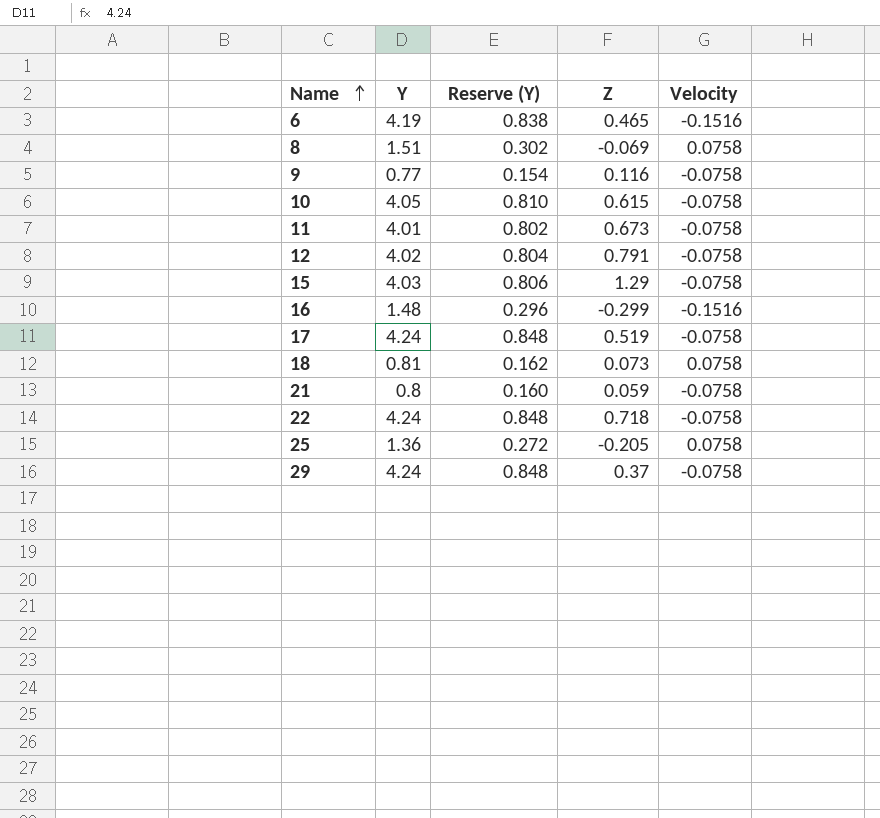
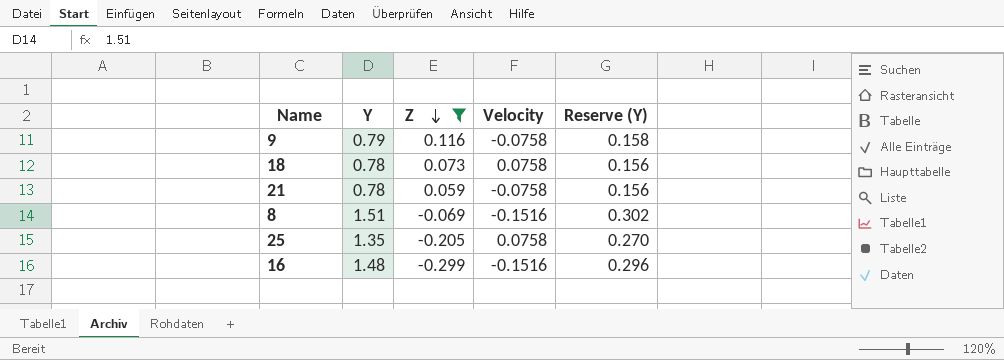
filter: none -> Z <= 0.116
row order: Name ascending -> Z descending
column Reserve (Y) | position: 3 -> 5
9 | Y: 0.77 -> 0.79
9 | Reserve (Y): 0.154 -> 0.158
18 | Y: 0.81 -> 0.78
18 | Reserve (Y): 0.162 -> 0.156
21 | Y: 0.8 -> 0.78
21 | Reserve (Y): 0.160 -> 0.156
8 | Velocity: 0.0758 -> -0.1516
25 | Y: 1.36 -> 1.35
25 | Reserve (Y): 0.272 -> 0.270

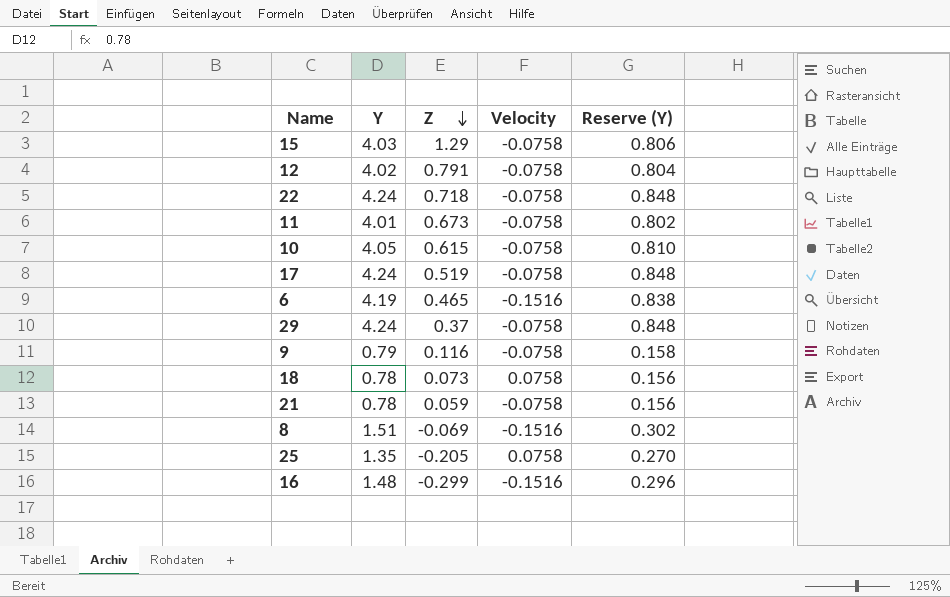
filter: Z <= 0.116 -> none

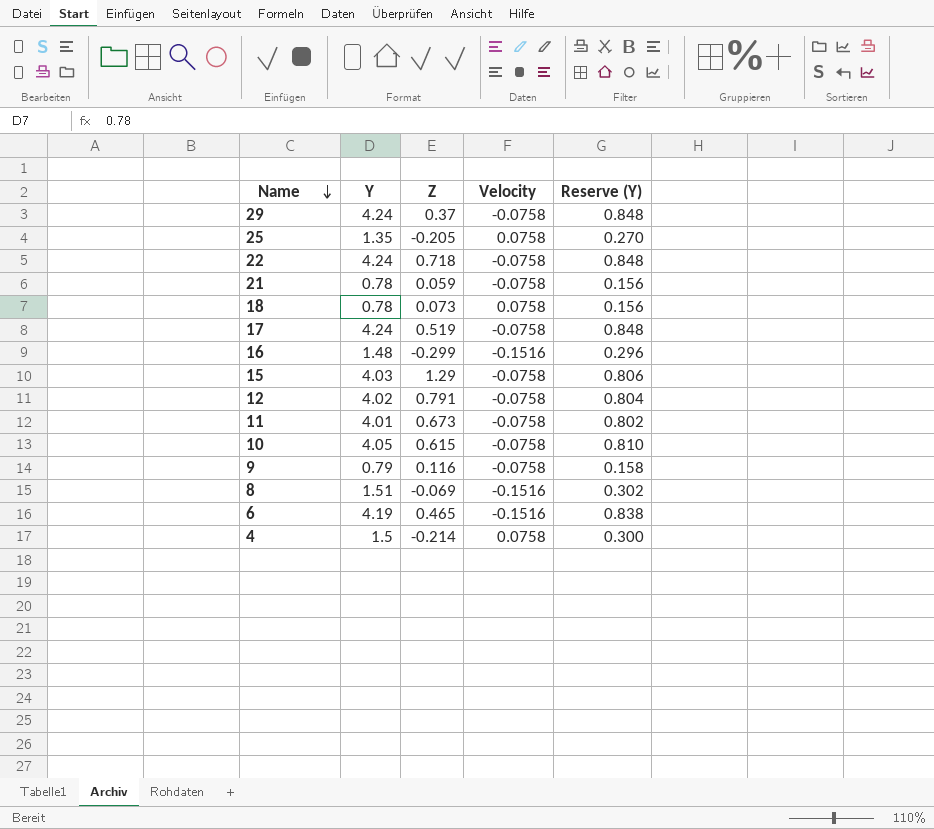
row order: Z descending -> Name descending
row 4: none -> 1.5 | -0.214 | 0.0758 | 0.300

